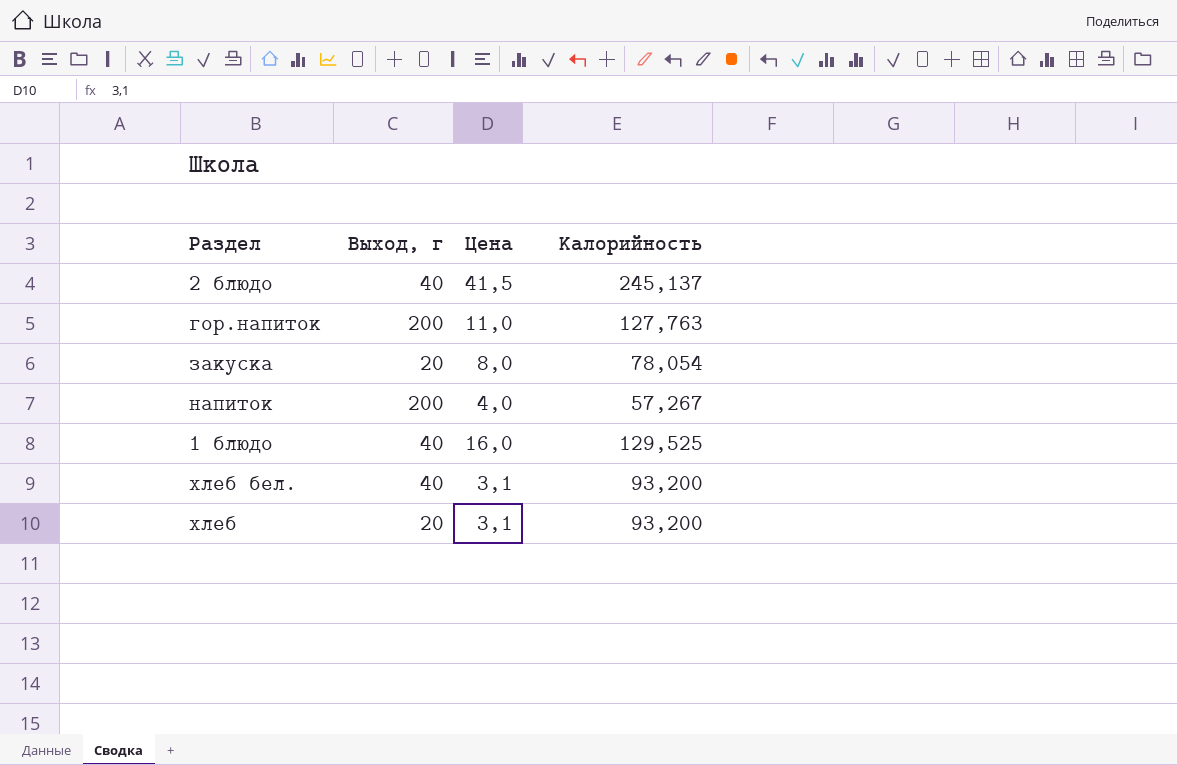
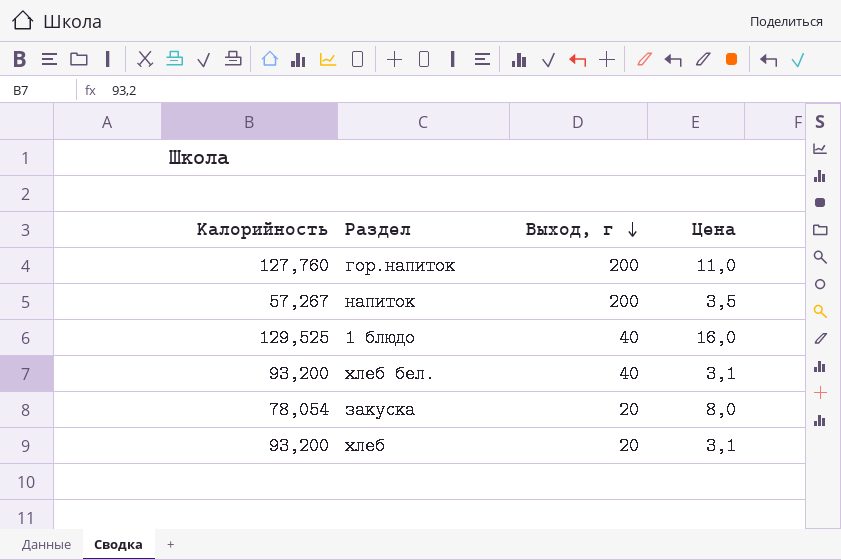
row order: none -> Выход, г descending
column Калорийность | position: 4 -> 1
row 2 блюдо: 40 | 41,5 | 245,137 -> none
гор.напиток | Калорийность: 127,763 -> 127,760
напиток | Цена: 4,0 -> 3,5

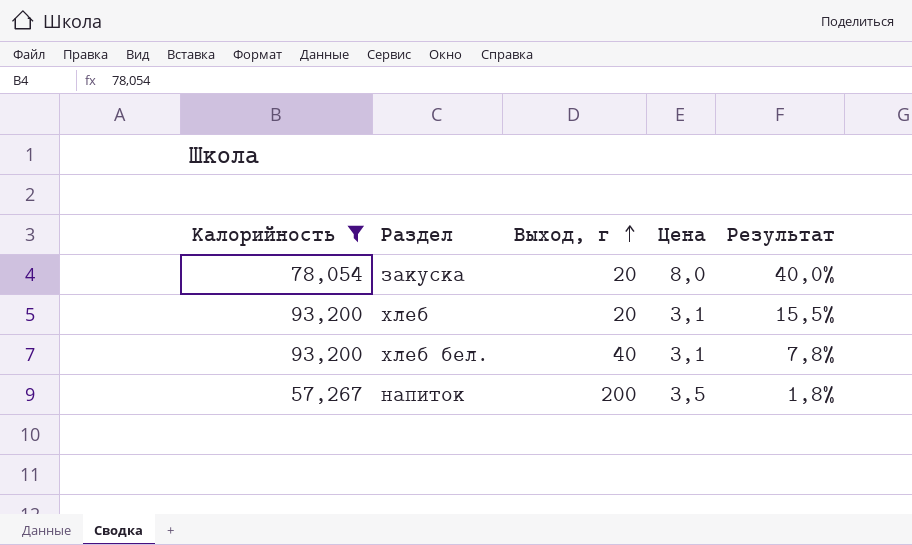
filter: none -> Калорийность <= 93,200
row order: Выход, г descending -> Выход, г ascending
column Результат | formula: none -> [Цена] / [Выход, г]

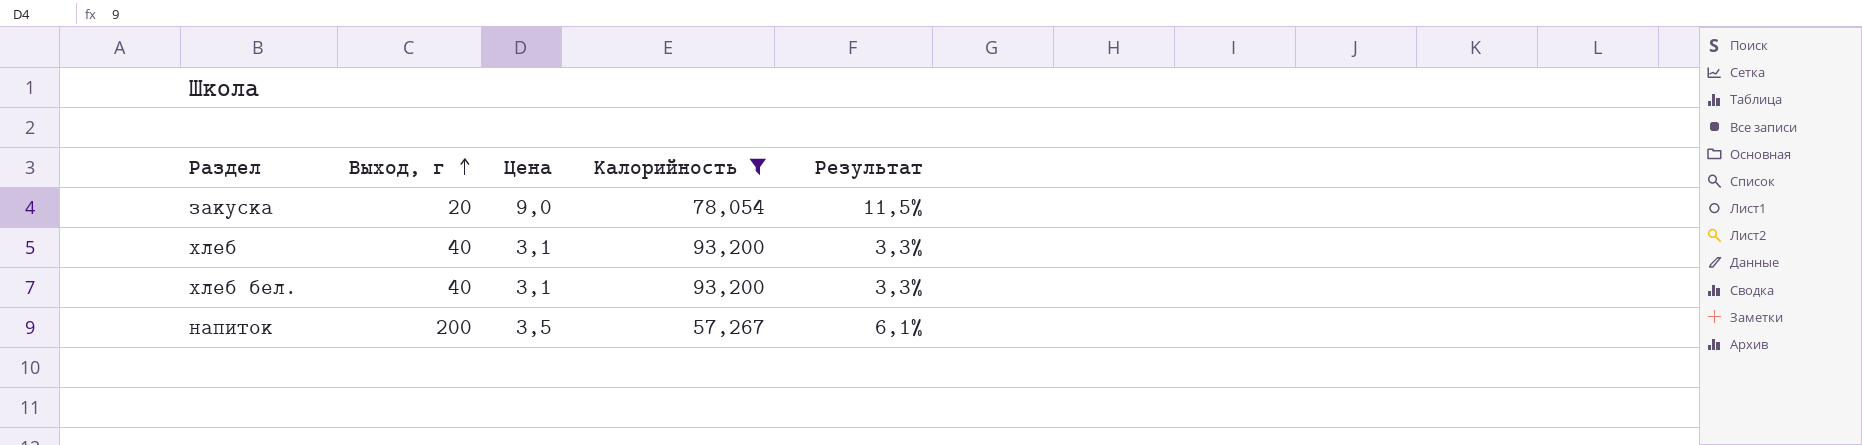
column Калорийность | position: 1 -> 4
column Результат | formula: [Цена] / [Выход, г] -> [Цена] / [Калорийность]
закуска | Цена: 8,0 -> 9,0
хлеб | Выход, г: 20 -> 40

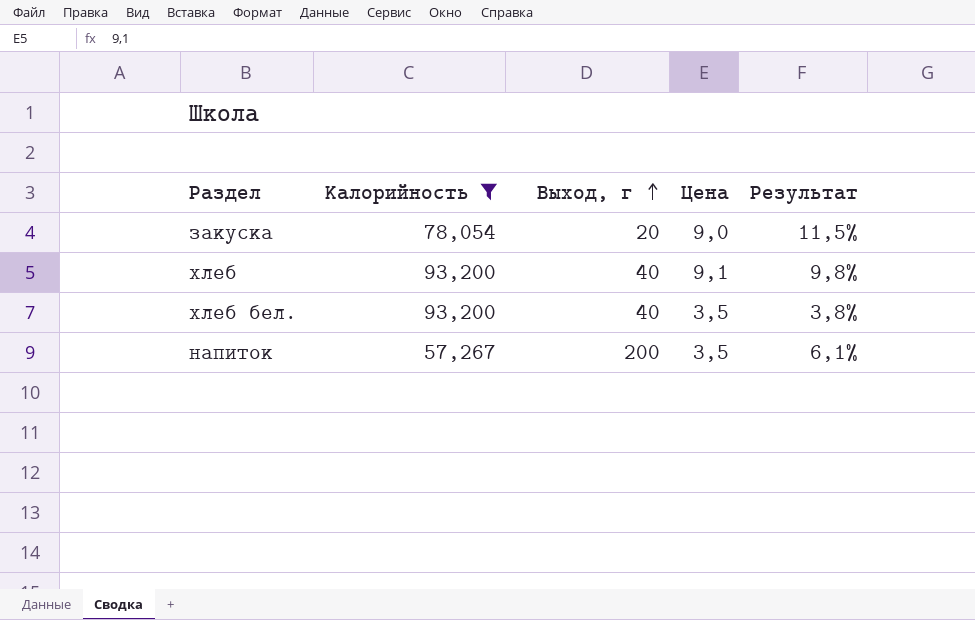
column Калорийность | position: 4 -> 2
хлеб | Цена: 3,1 -> 9,1
хлеб | Результат: 3,3% -> 9,8%
хлеб бел. | Цена: 3,1 -> 3,5
хлеб бел. | Результат: 3,3% -> 3,8%

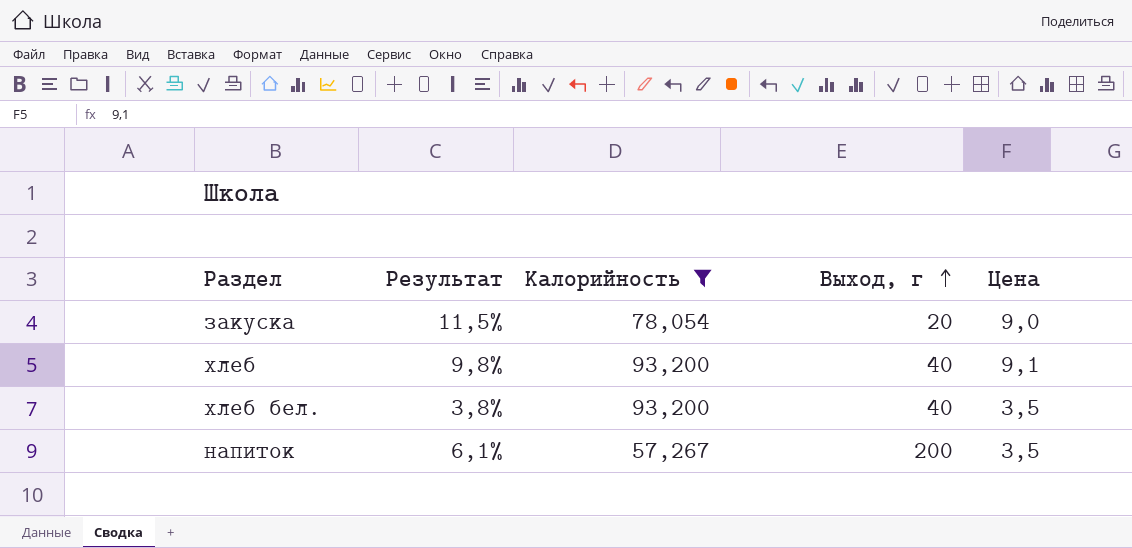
column Результат | position: 5 -> 2

